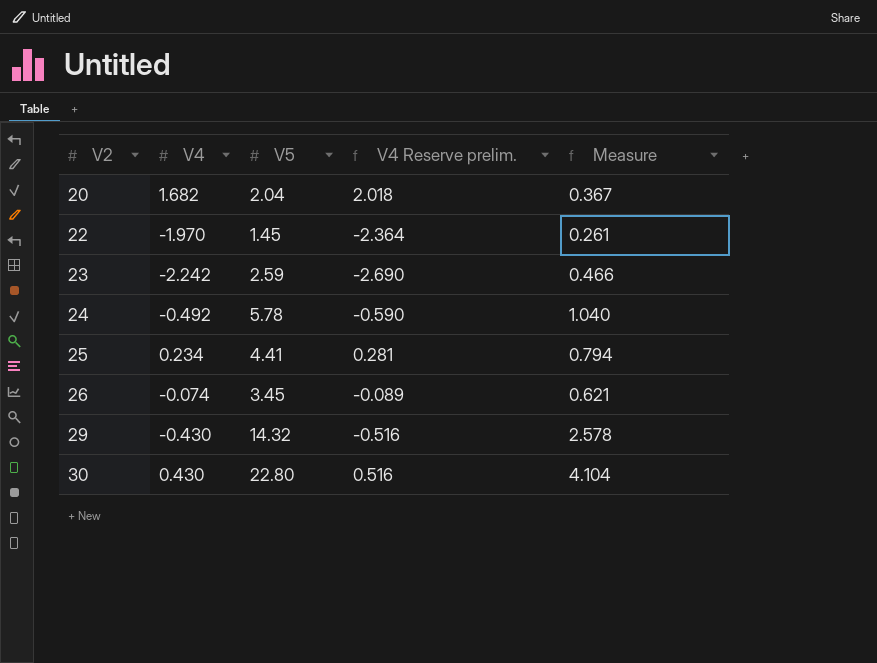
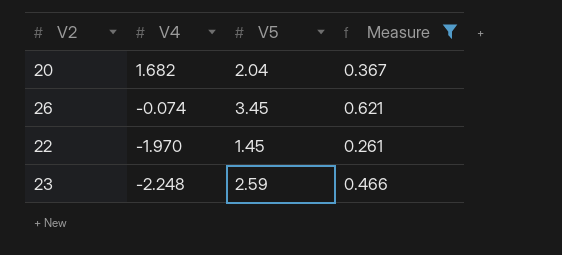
filter: none -> Measure <= 0.621
row order: V2 ascending -> V4 descending
column V4 Reserve prelim. | formula: [V4] * 1.2 -> none
23 | V4: -2.242 -> -2.248

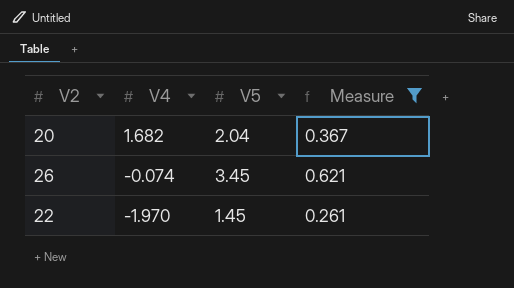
row 23: -2.248 | 2.59 | 0.466 -> none

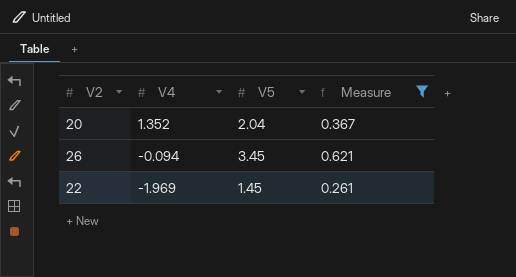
20 | V4: 1.682 -> 1.352
26 | V4: -0.074 -> -0.094
22 | V4: -1.970 -> -1.969

